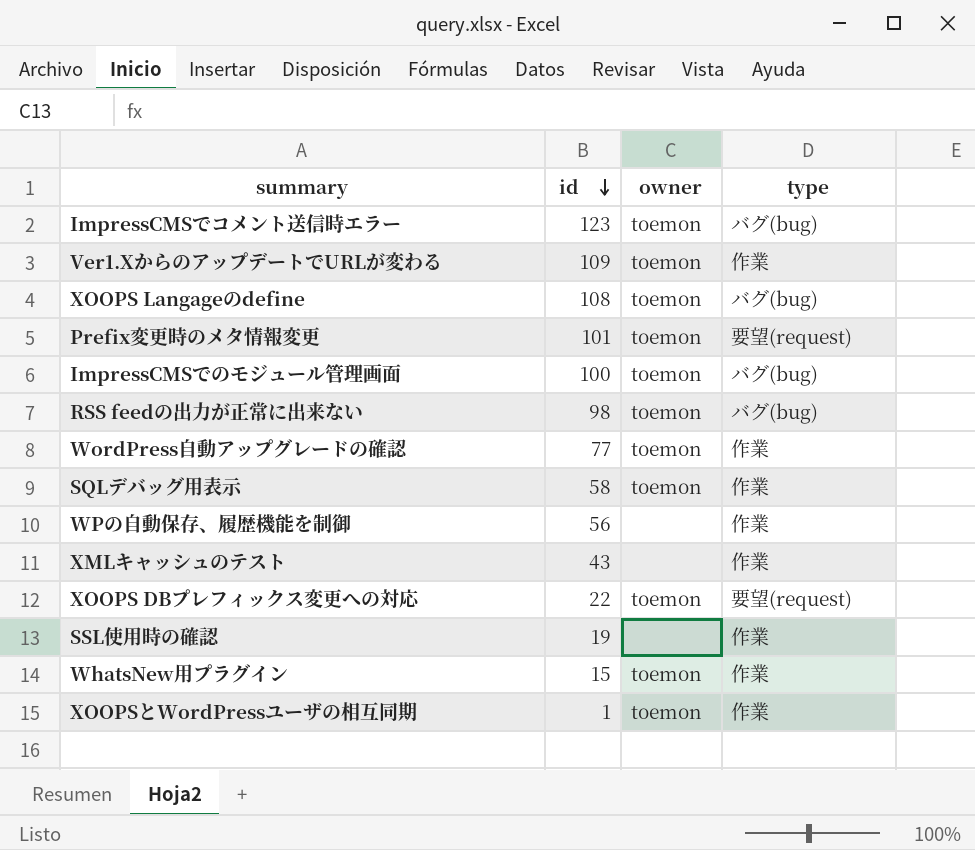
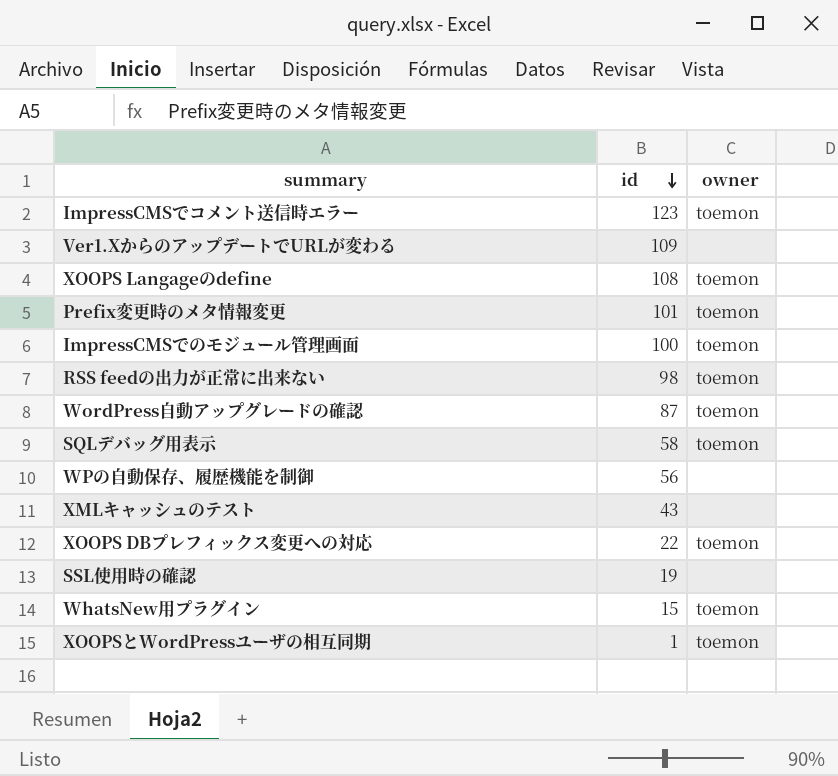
column type | position: 4 -> none
Ver1.XからのアップデートでURLが変わる | owner: toemon -> none
WordPress自動アップグレードの確認 | id: 77 -> 87

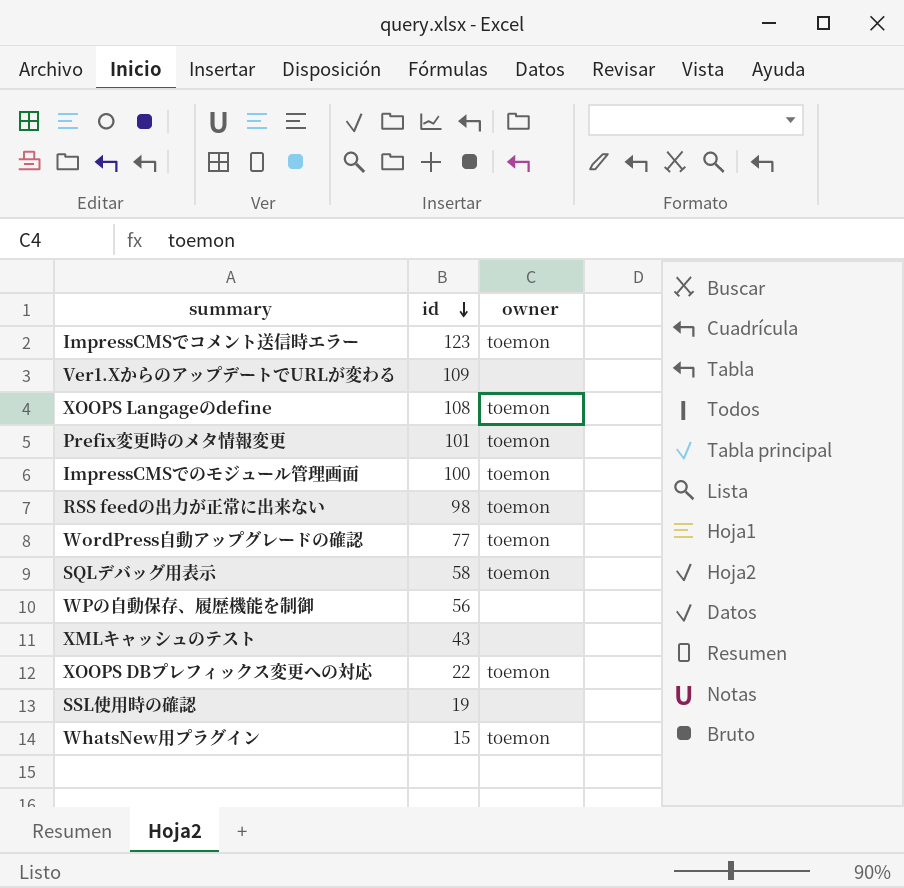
row XOOPSとWordPressユーザの相互同期: 1 | toemon -> none
WordPress自動アップグレードの確認 | id: 87 -> 77

